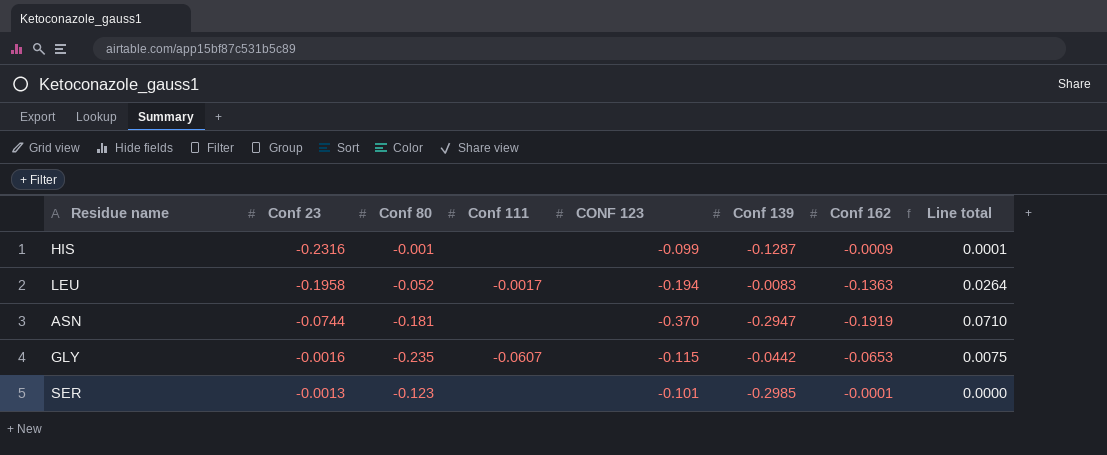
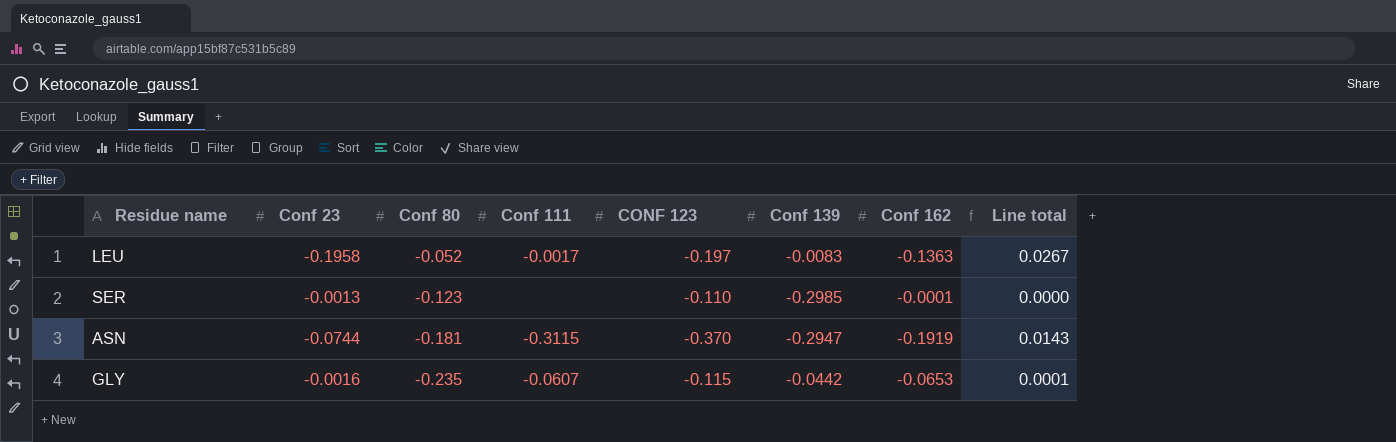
row order: Conf 23 ascending -> Conf 80 descending
column Line total | formula: [CONF 123] * [Conf 162] -> [Conf 23] * [Conf 162]
row HIS: -0.2316 | -0.001 | none | -0.099 | -0.1287 | -0.0009 | 0.0001 -> none
LEU | CONF 123: -0.194 -> -0.197
SER | CONF 123: -0.101 -> -0.110
ASN | Conf 111: none -> -0.3115

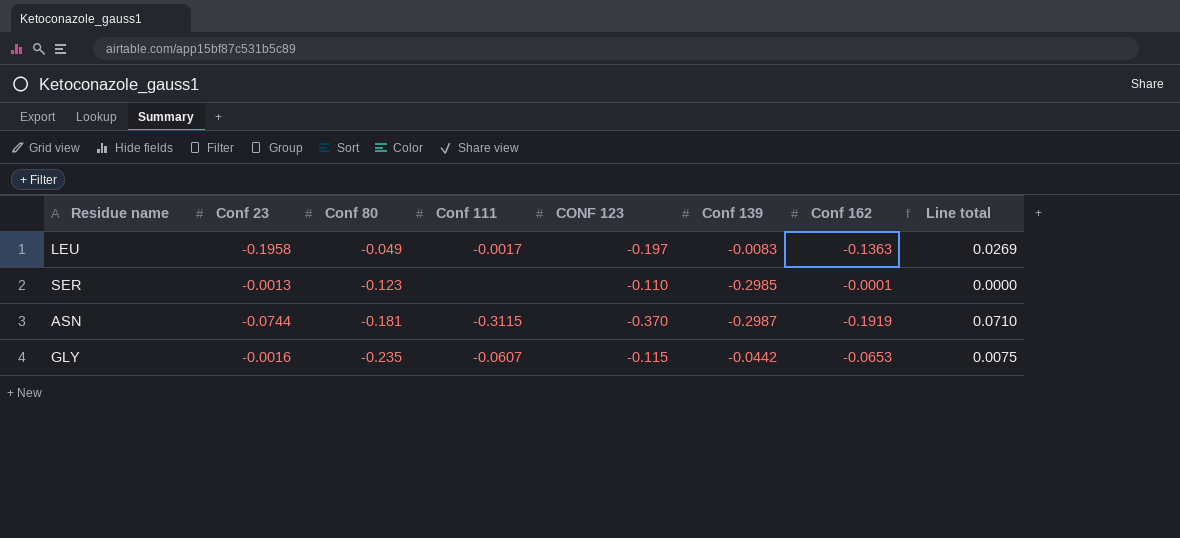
column Line total | formula: [Conf 23] * [Conf 162] -> [CONF 123] * [Conf 162]
LEU | Conf 80: -0.052 -> -0.049
ASN | Conf 139: -0.2947 -> -0.2987

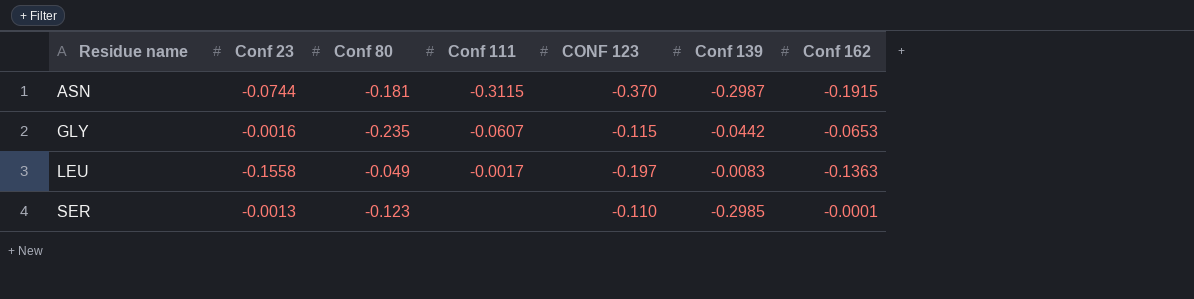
row order: Conf 80 descending -> Residue name ascending
column Line total | formula: [CONF 123] * [Conf 162] -> none
ASN | Conf 162: -0.1919 -> -0.1915
LEU | Conf 23: -0.1958 -> -0.1558

